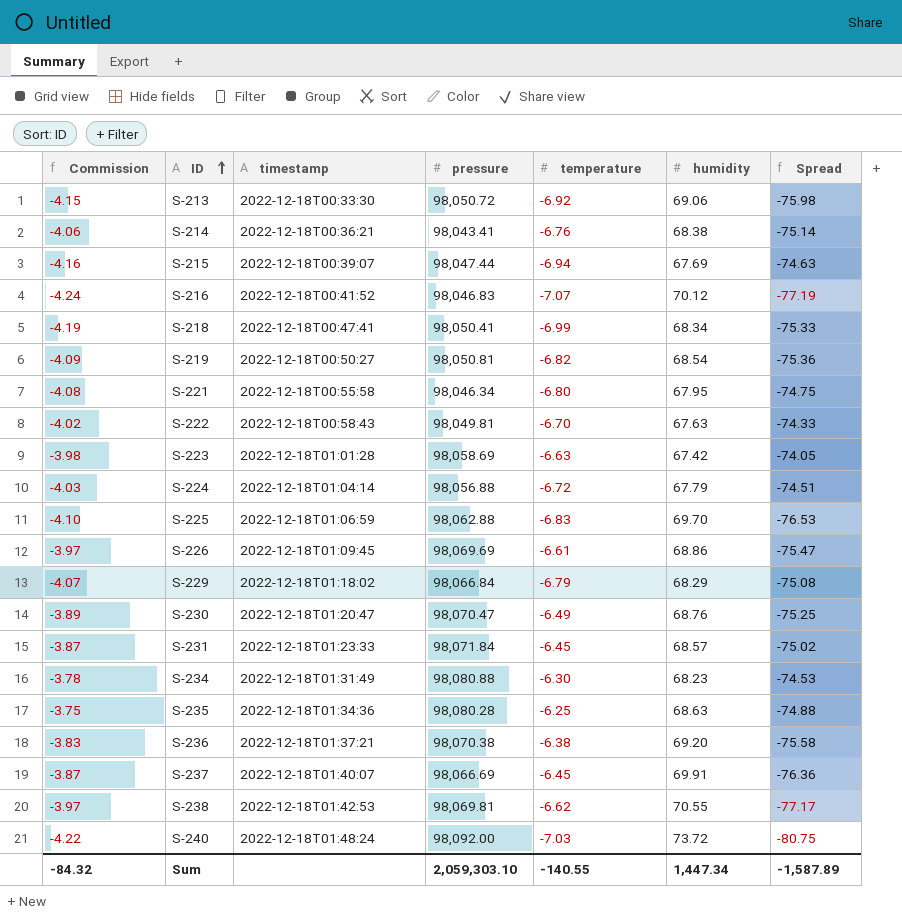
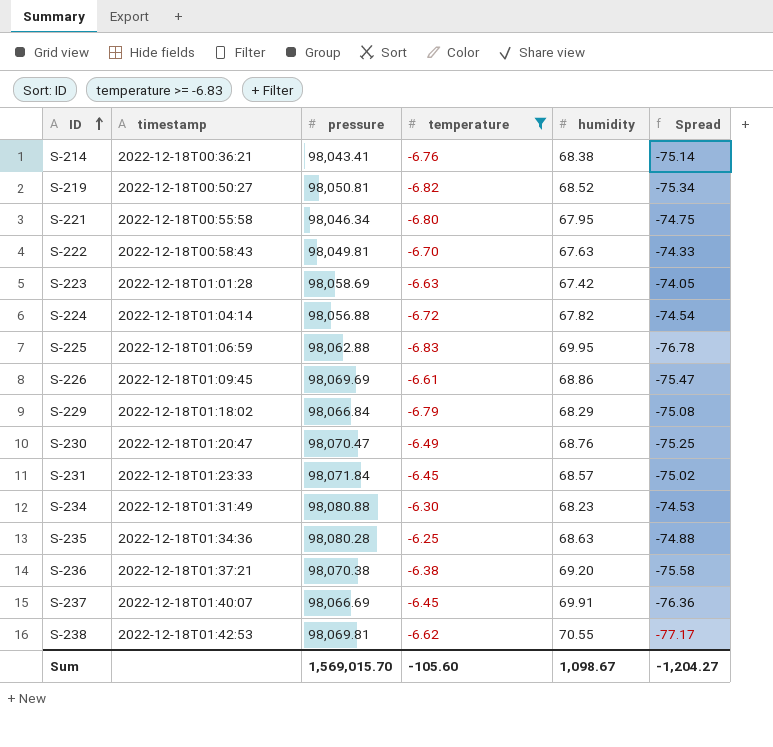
filter: none -> temperature >= -6.83
column Commission | formula: [temperature] * 0.6 -> none
S-219 | humidity: 68.54 -> 68.52
S-219 | Spread: -75.36 -> -75.34
S-224 | humidity: 67.79 -> 67.82
S-224 | Spread: -74.51 -> -74.54
S-225 | humidity: 69.70 -> 69.95
S-225 | Spread: -76.53 -> -76.78
Sum | pressure: 2,059,303.10 -> 1,569,015.70
Sum | temperature: -140.55 -> -105.60
Sum | humidity: 1,447.34 -> 1,098.67
Sum | Spread: -1,587.89 -> -1,204.27

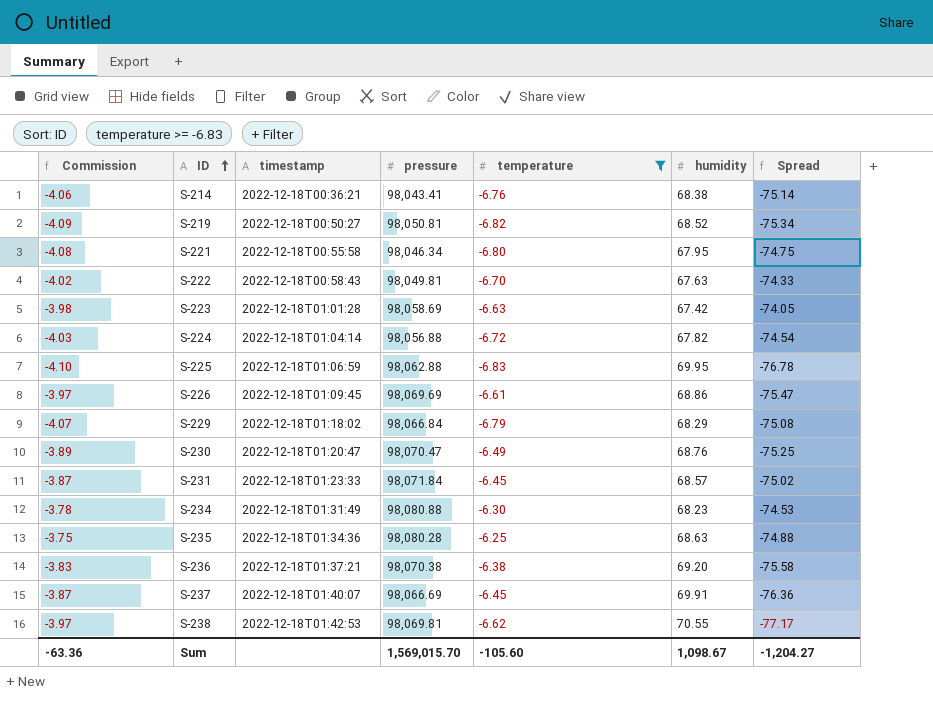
column Commission | formula: none -> [temperature] * 0.6

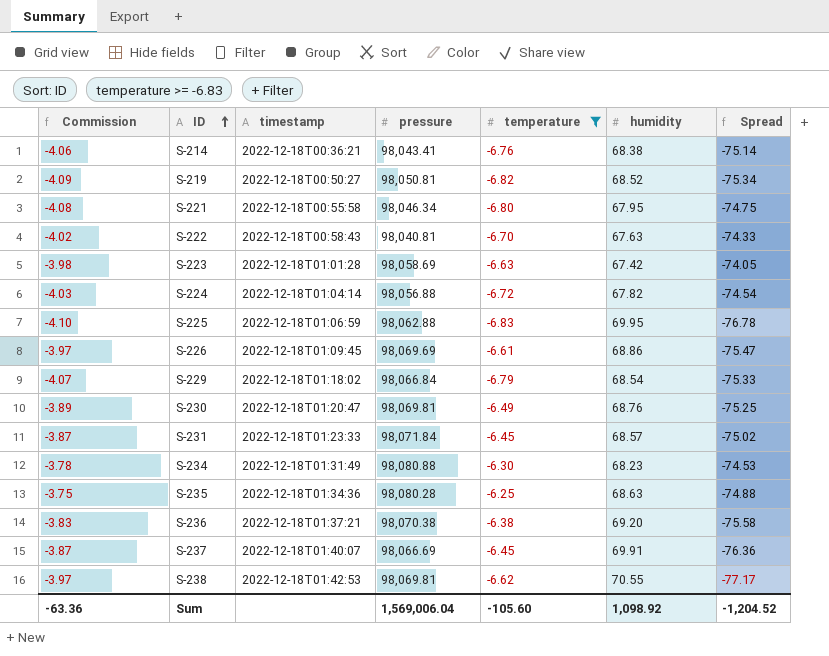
S-222 | pressure: 98,049.81 -> 98,040.81
S-229 | humidity: 68.29 -> 68.54
S-229 | Spread: -75.08 -> -75.33
S-230 | pressure: 98,070.47 -> 98,069.81
Sum | pressure: 1,569,015.70 -> 1,569,006.04
Sum | humidity: 1,098.67 -> 1,098.92
Sum | Spread: -1,204.27 -> -1,204.52

